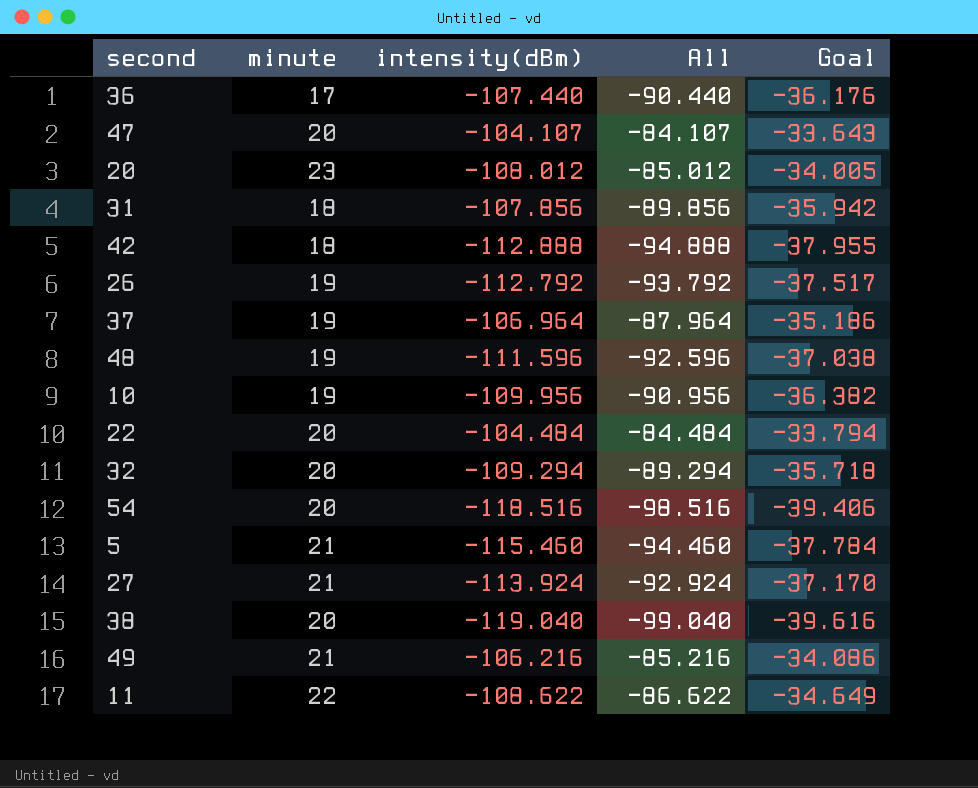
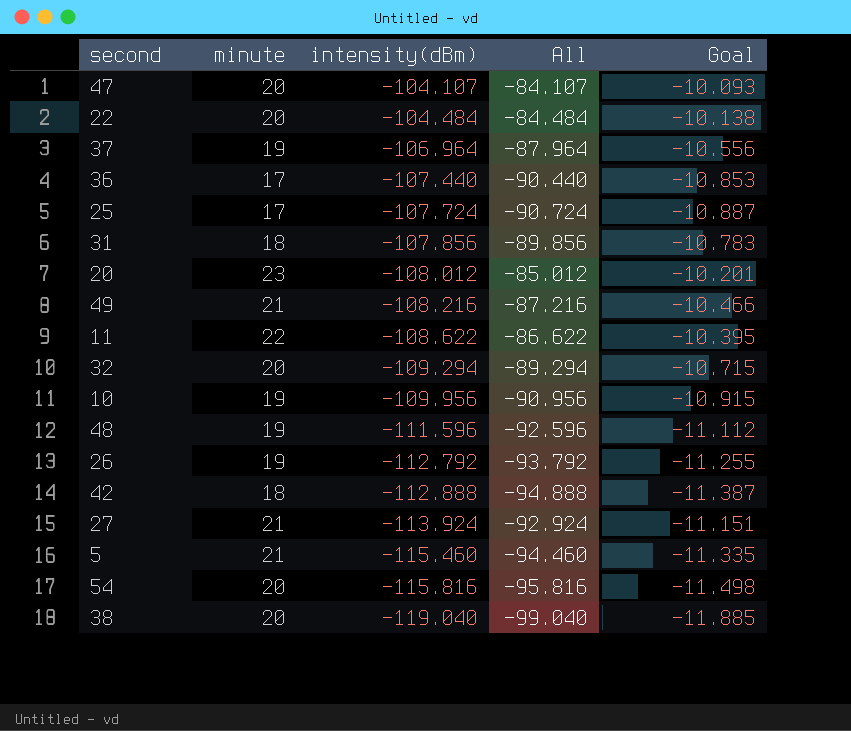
row order: none -> intensity(dBm) descending
column Goal | formula: [All] * 0.4 -> [All] * 0.12
row 25: none -> 17 | -107.724 | -90.724 | -10.887
49 | intensity(dBm): -106.216 -> -108.216
49 | All: -85.216 -> -87.216
54 | intensity(dBm): -118.516 -> -115.816
54 | All: -98.516 -> -95.816

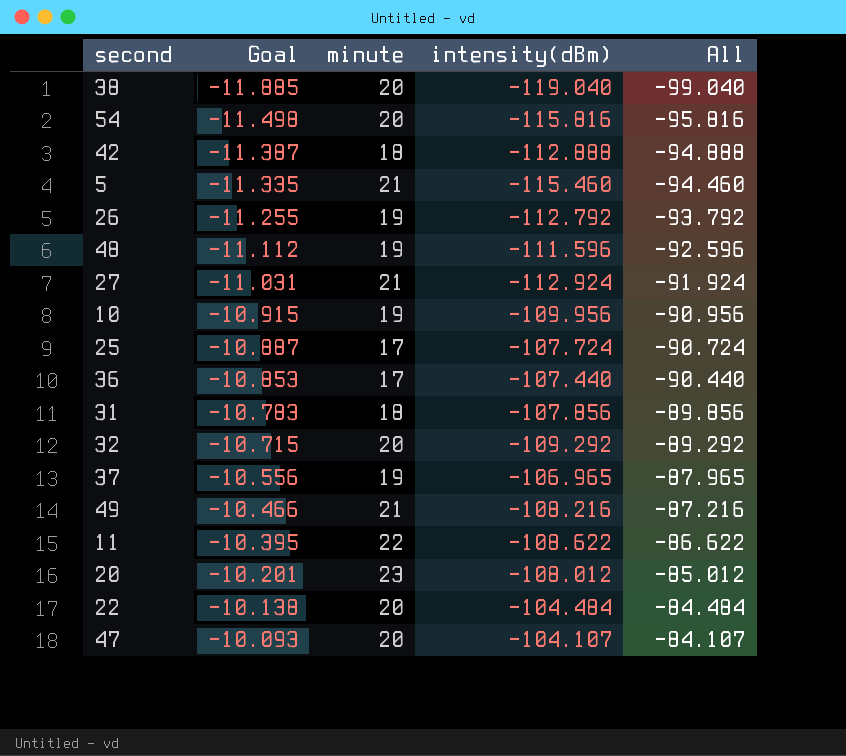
row order: intensity(dBm) descending -> Goal ascending
column Goal | position: 5 -> 2
27 | Goal: -11.151 -> -11.031
27 | intensity(dBm): -113.924 -> -112.924
27 | All: -92.924 -> -91.924
32 | intensity(dBm): -109.294 -> -109.292
32 | All: -89.294 -> -89.292
37 | intensity(dBm): -106.964 -> -106.965
37 | All: -87.964 -> -87.965

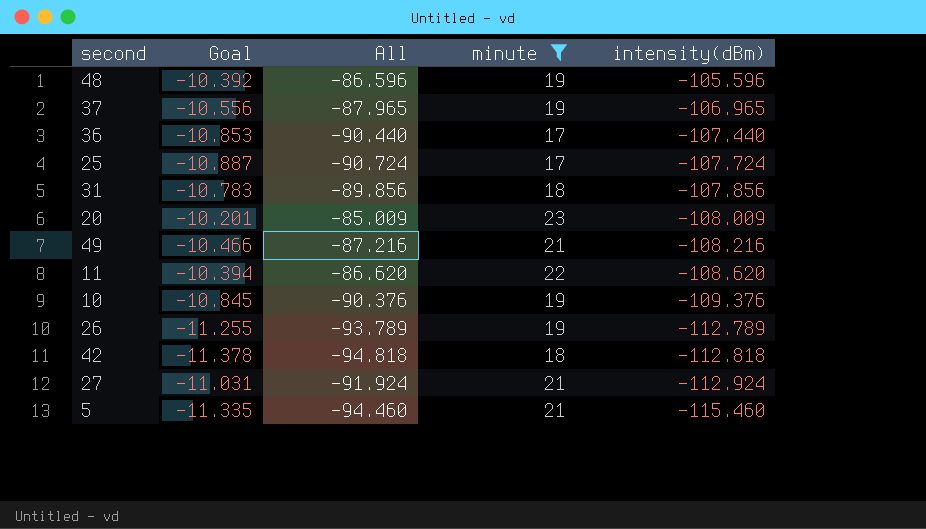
filter: none -> minute != 20
row order: Goal ascending -> intensity(dBm) descending
column All | position: 5 -> 3
48 | Goal: -11.112 -> -10.392
48 | All: -92.596 -> -86.596
48 | intensity(dBm): -111.596 -> -105.596
20 | All: -85.012 -> -85.009
20 | intensity(dBm): -108.012 -> -108.009
11 | Goal: -10.395 -> -10.394
11 | All: -86.622 -> -86.620
11 | intensity(dBm): -108.622 -> -108.620
10 | Goal: -10.915 -> -10.845
10 | All: -90.956 -> -90.376
10 | intensity(dBm): -109.956 -> -109.376
26 | All: -93.792 -> -93.789
26 | intensity(dBm): -112.792 -> -112.789
42 | Goal: -11.387 -> -11.378
42 | All: -94.888 -> -94.818
42 | intensity(dBm): -112.888 -> -112.818

